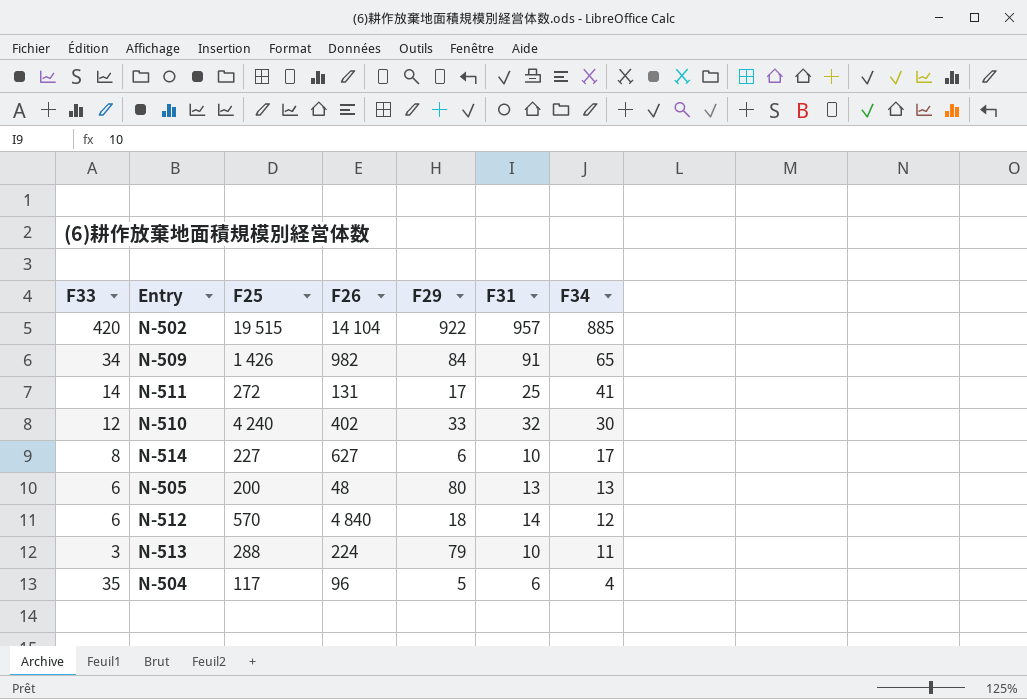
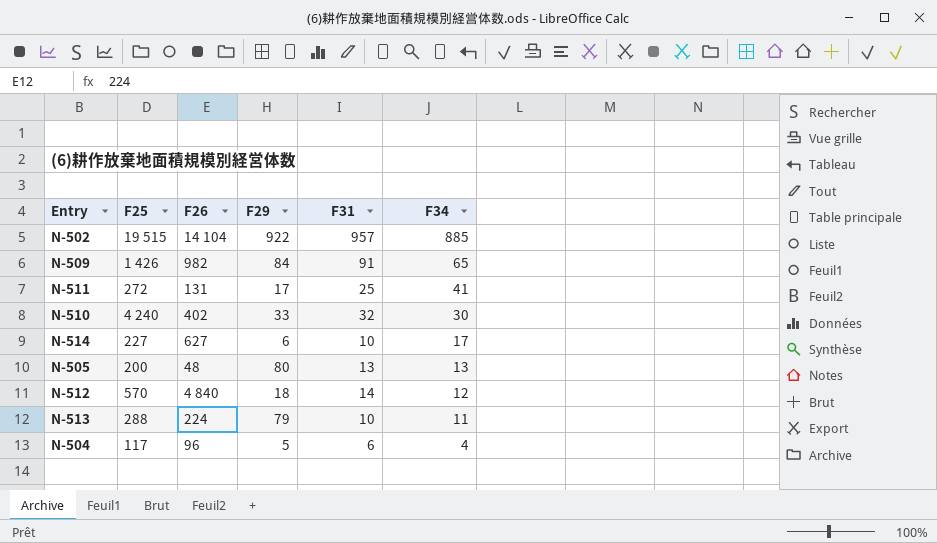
column F33 | position: 1 -> none

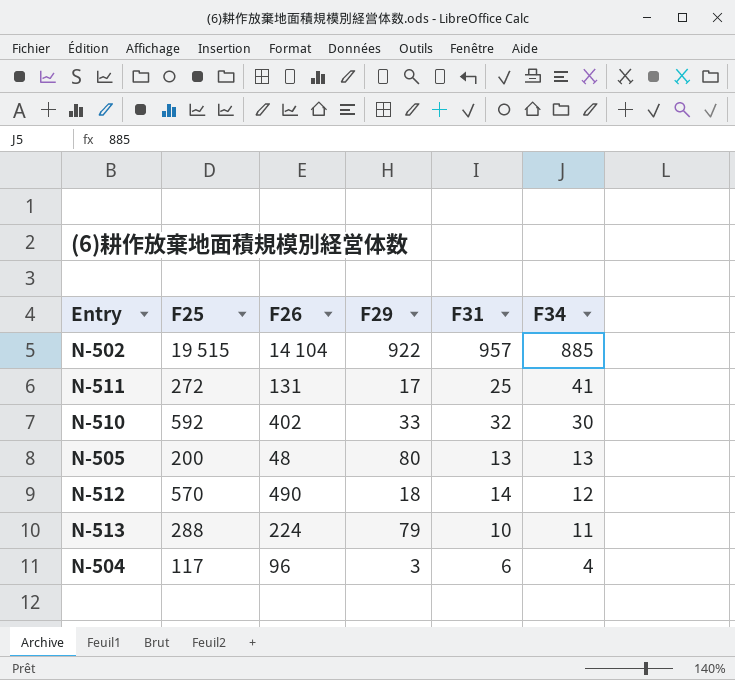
row N-509: 1 426 | 982 | 84 | 91 | 65 -> none
row N-514: 227 | 627 | 6 | 10 | 17 -> none
N-510 | F25: 4 240 -> 592
N-512 | F26: 4 840 -> 490
N-504 | F29: 5 -> 3

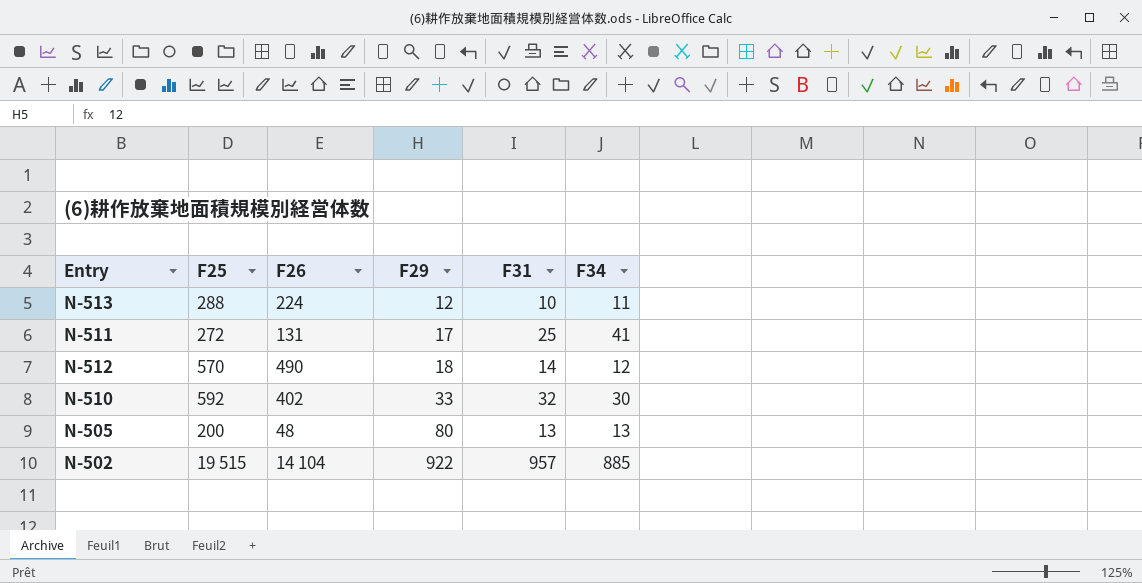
row order: F34 descending -> F29 ascending
row N-504: 117 | 96 | 3 | 6 | 4 -> none
N-513 | F29: 79 -> 12

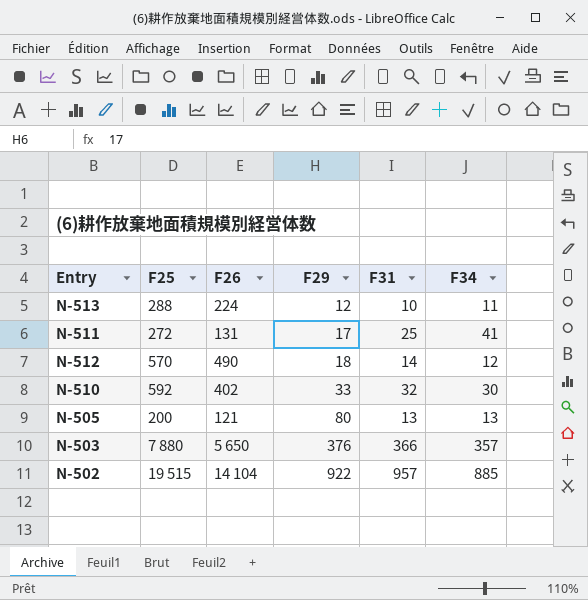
N-505 | F26: 48 -> 121
row N-503: none -> 7 880 | 5 650 | 376 | 366 | 357

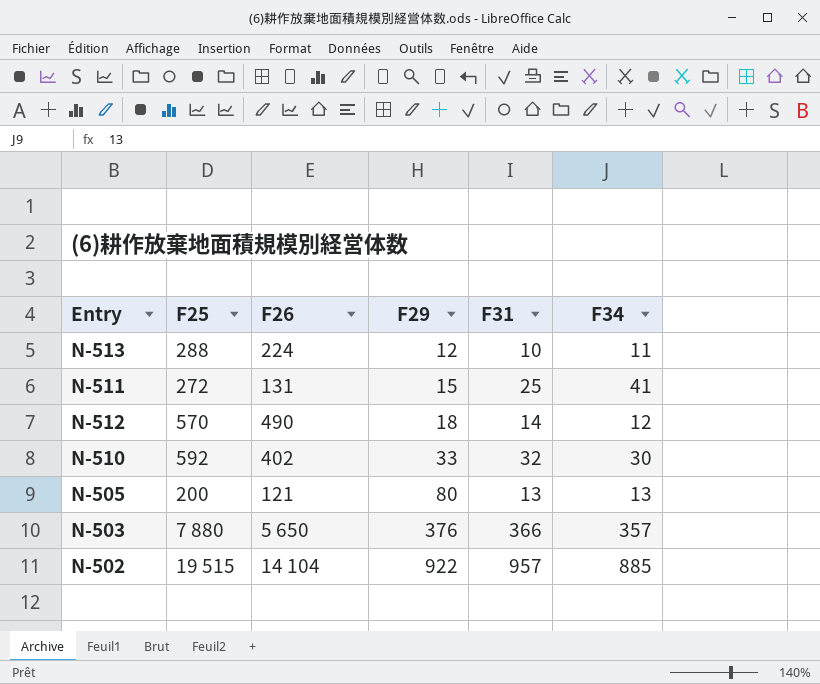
N-511 | F29: 17 -> 15

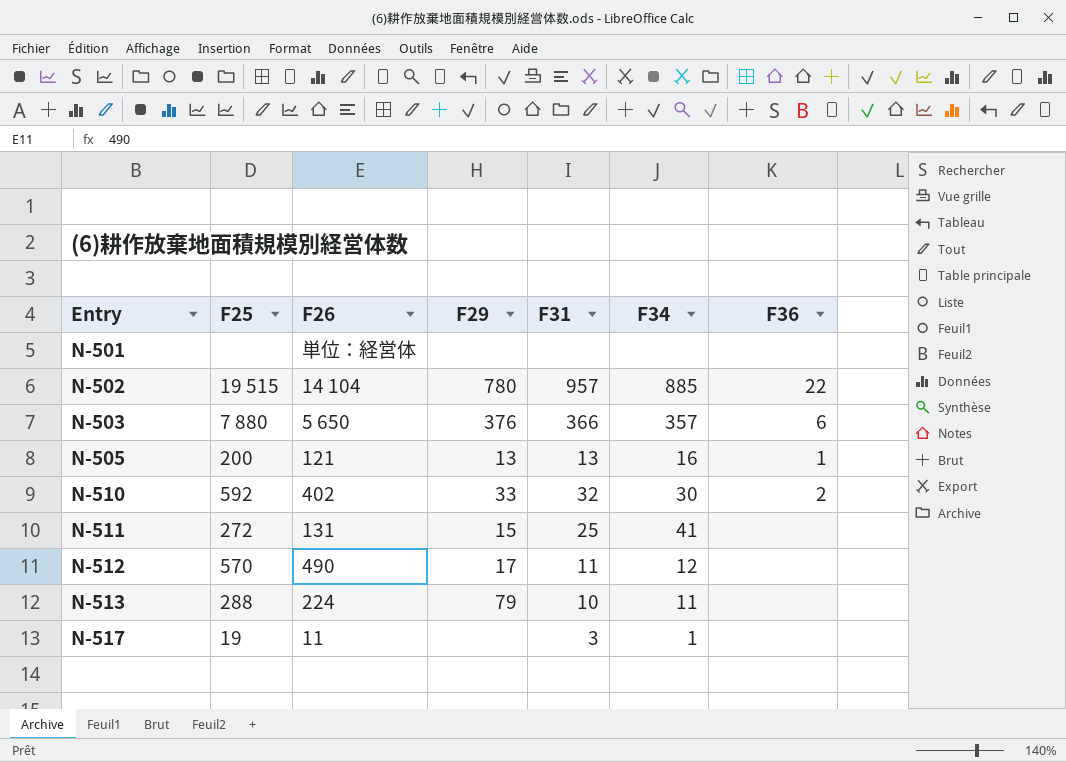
row order: F29 ascending -> Entry ascending
column F36 | position: none -> 7
row N-501: none -> none | 単位：経営体 | none | none | none | none
N-502 | F29: 922 -> 780
N-505 | F29: 80 -> 13
N-505 | F34: 13 -> 16
N-512 | F29: 18 -> 17
N-512 | F31: 14 -> 11
N-513 | F29: 12 -> 79
row N-517: none -> 19 | 11 | none | 3 | 1 | none

